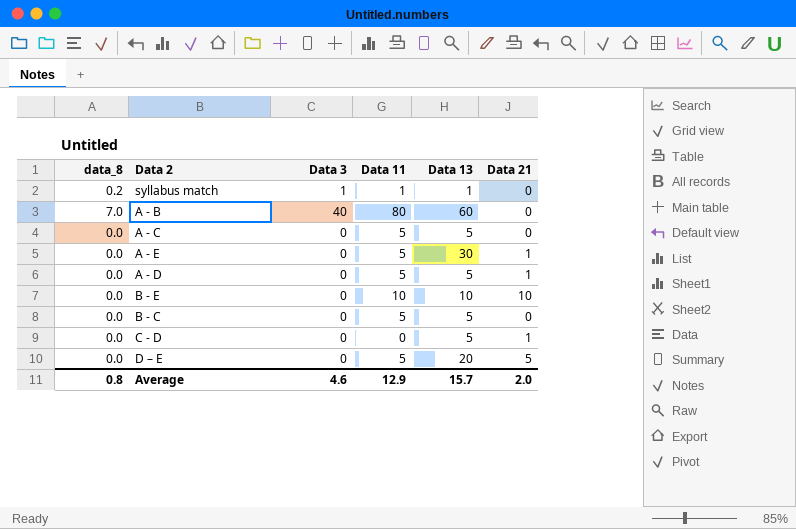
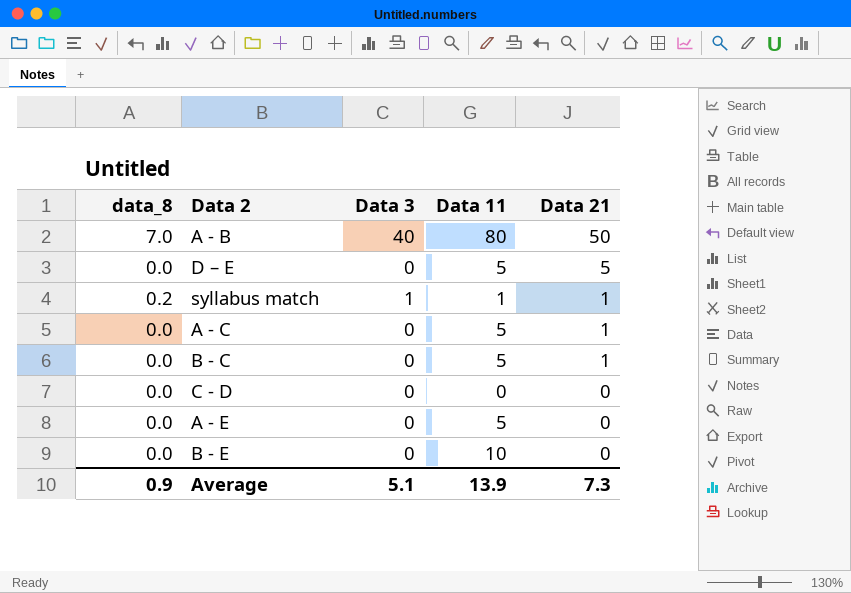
row order: none -> Data 21 descending
column Data 13 | position: 5 -> none
row A - D: 0.0 | 0 | 5 | 5 | 1 -> none
A - B | Data 21: 0 -> 50
syllabus match | Data 21: 0 -> 1
A - C | Data 21: 0 -> 1
B - C | Data 21: 0 -> 1
C - D | Data 21: 1 -> 0
A - E | Data 21: 1 -> 0
B - E | Data 21: 10 -> 0
Average | data_8: 0.8 -> 0.9
Average | Data 3: 4.6 -> 5.1
Average | Data 11: 12.9 -> 13.9
Average | Data 21: 2.0 -> 7.3

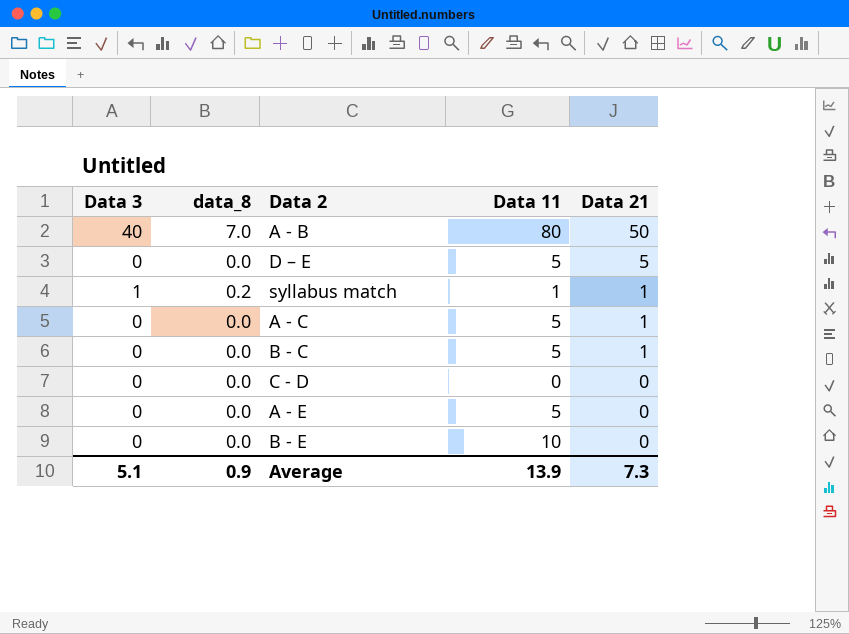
column Data 3 | position: 3 -> 1

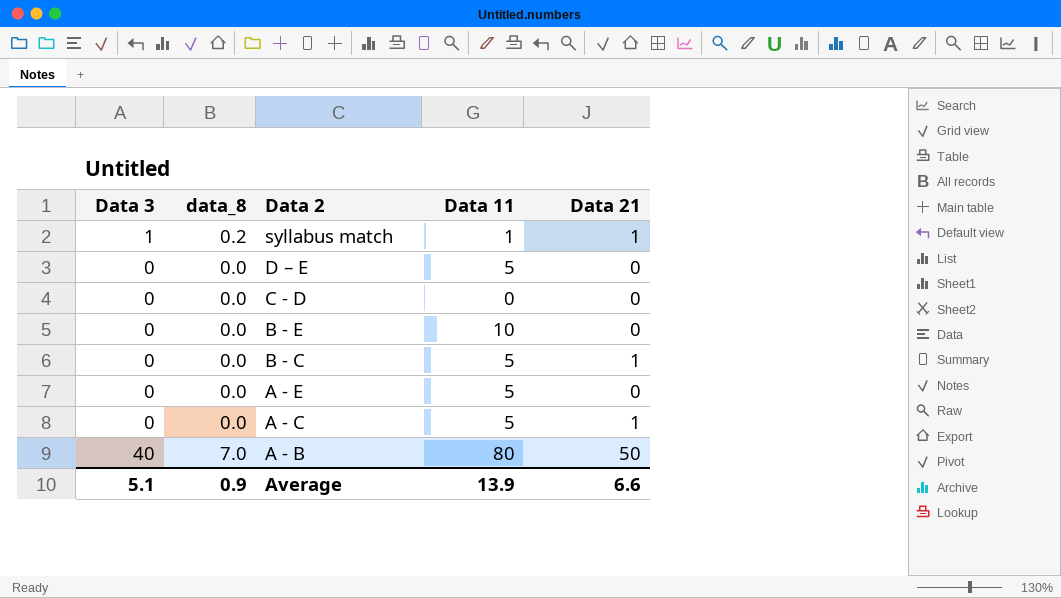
row order: Data 21 descending -> Data 2 descending
D – E | Data 21: 5 -> 0
Average | Data 21: 7.3 -> 6.6

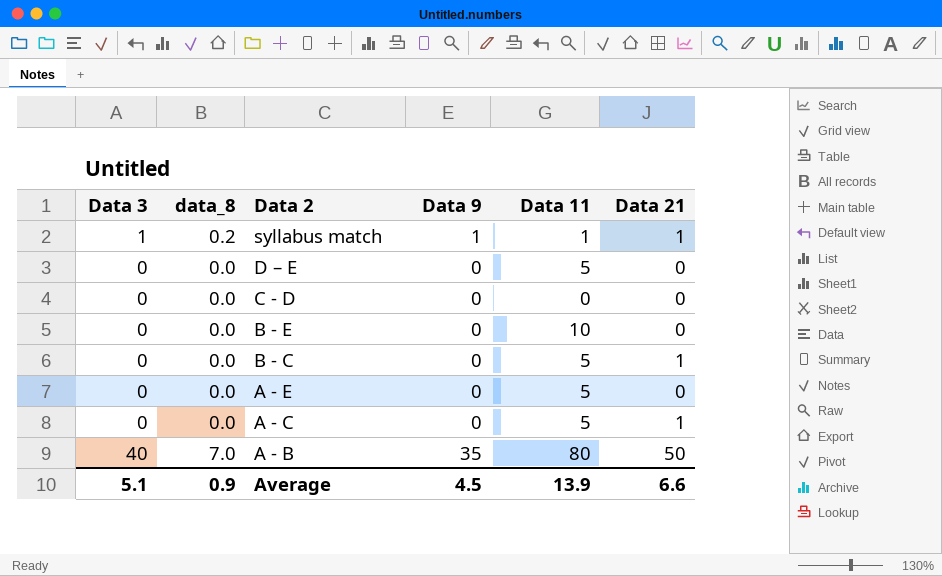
column Data 9 | position: none -> 4

